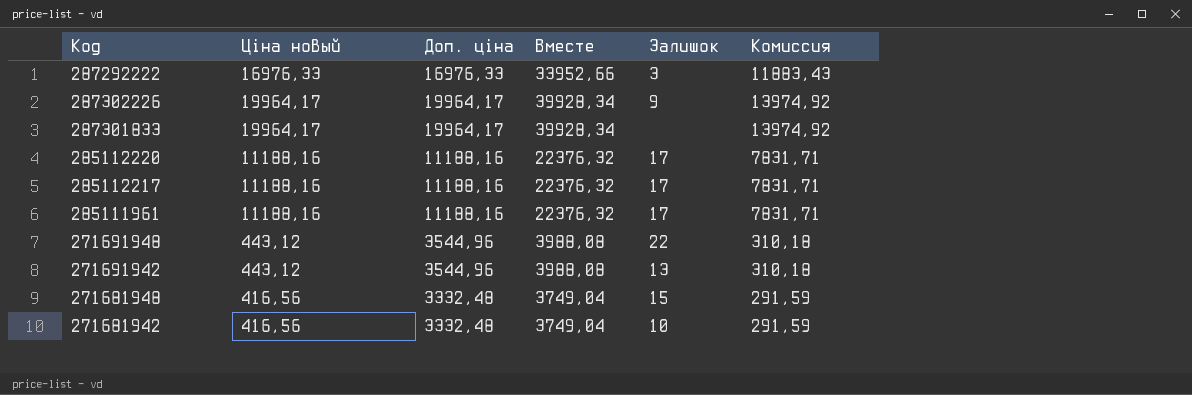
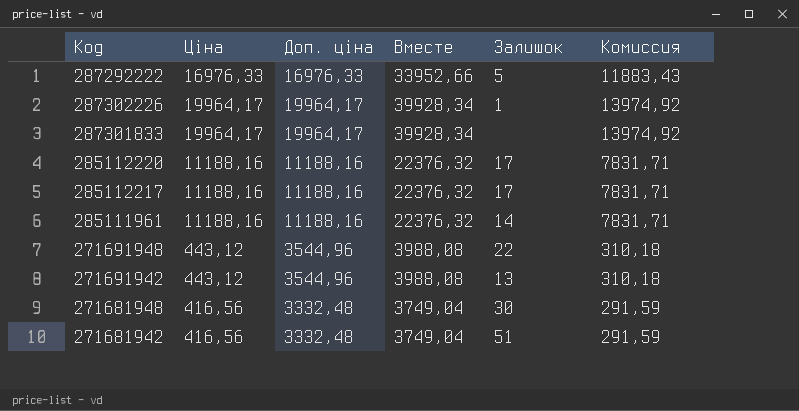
column name: Ціна новый -> Ціна
287292222 | Залишок: 3 -> 5
287302226 | Залишок: 9 -> 1
285111961 | Залишок: 17 -> 14
271681948 | Залишок: 15 -> 30
271681942 | Залишок: 10 -> 51

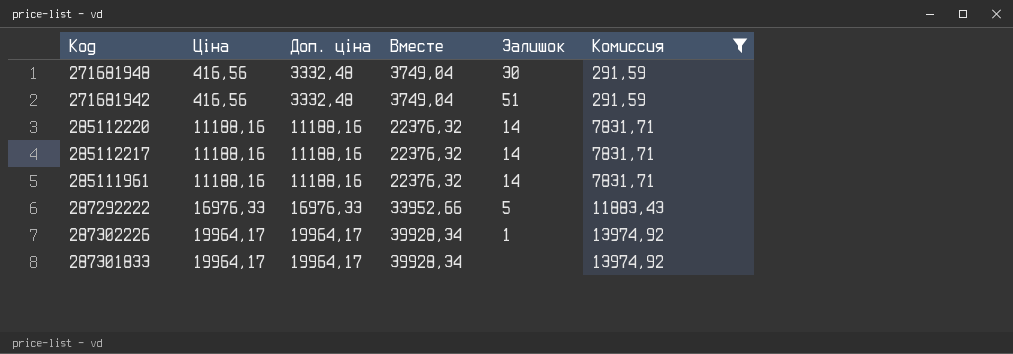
filter: none -> Комиссия != 310,18
row order: none -> Ціна ascending
285112220 | Залишок: 17 -> 14
285112217 | Залишок: 17 -> 14

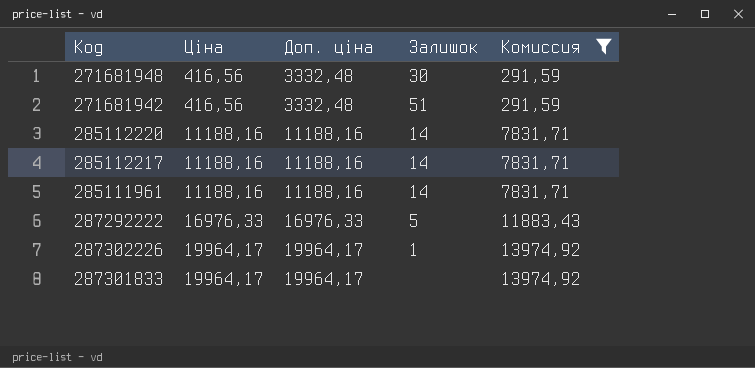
column Вместе | formula: [Ціна] + [Доп. ціна] -> none

